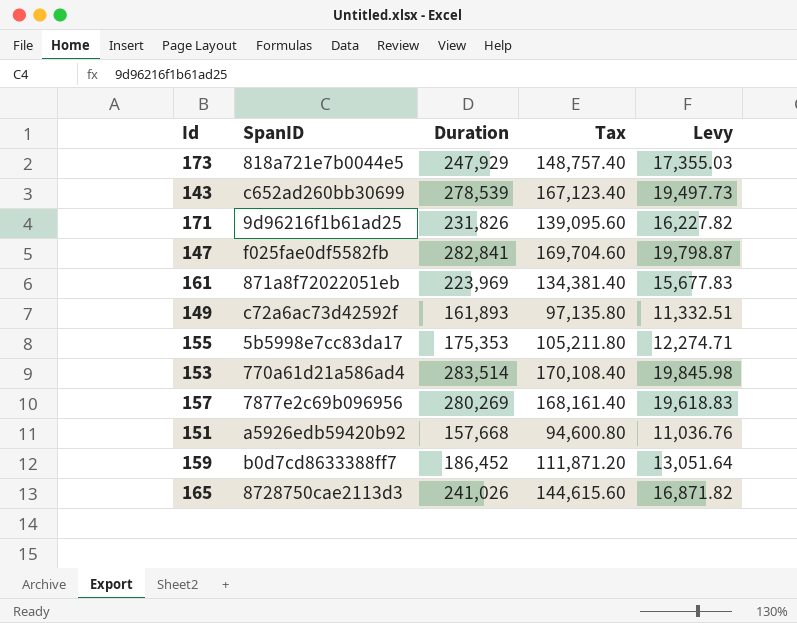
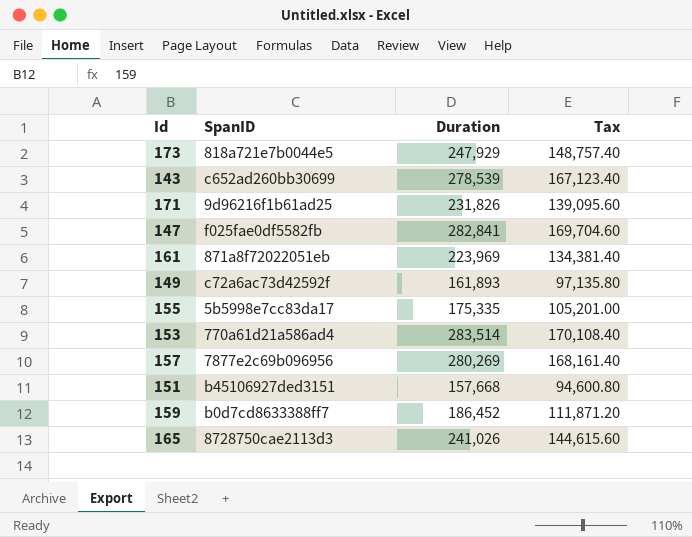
column Levy | formula: [Duration] * 0.07 -> none
155 | Duration: 175,353 -> 175,335
155 | Tax: 105,211.80 -> 105,201.00
151 | SpanID: a5926edb59420b92 -> b45106927ded3151

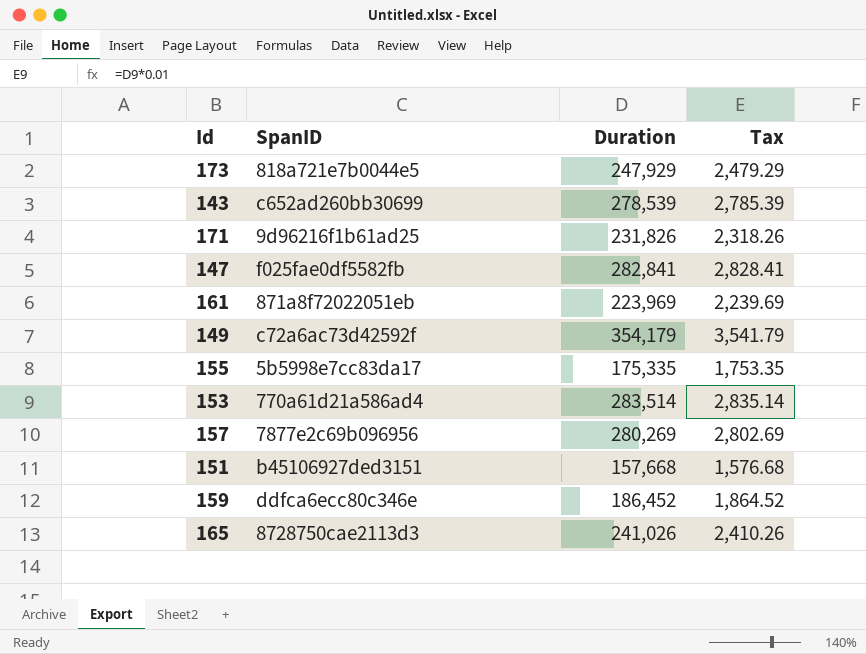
column Tax | formula: [Duration] * 0.6 -> [Duration] * 0.01
149 | Duration: 161,893 -> 354,179
159 | SpanID: b0d7cd8633388ff7 -> ddfca6ecc80c346e

